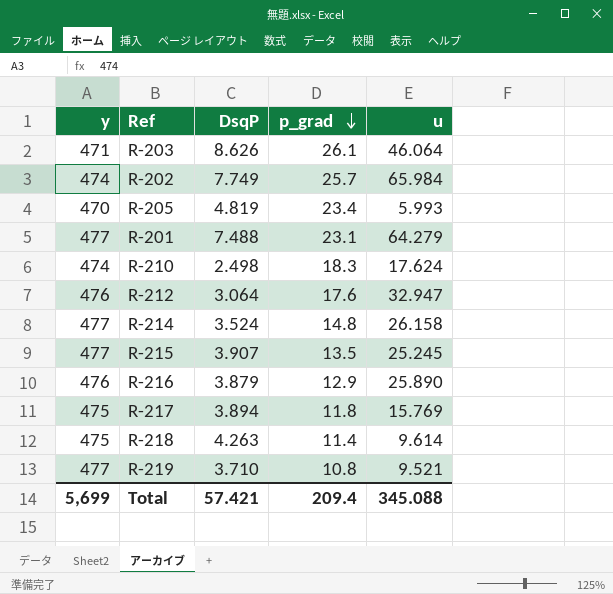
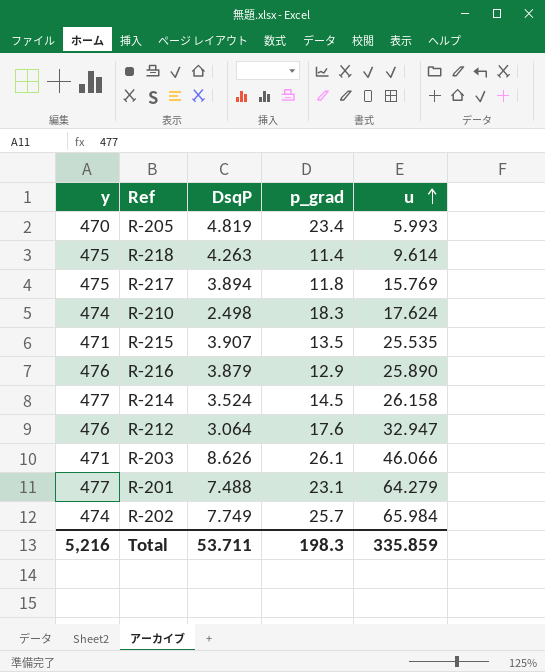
row order: p_grad descending -> u ascending
row R-219: 477 | 3.710 | 10.8 | 9.521 -> none
R-215 | y: 477 -> 471
R-215 | u: 25.245 -> 25.535
R-214 | p_grad: 14.8 -> 14.5
R-203 | u: 46.064 -> 46.066
Total | y: 5,699 -> 5,216
Total | DsqP: 57.421 -> 53.711
Total | p_grad: 209.4 -> 198.3
Total | u: 345.088 -> 335.859

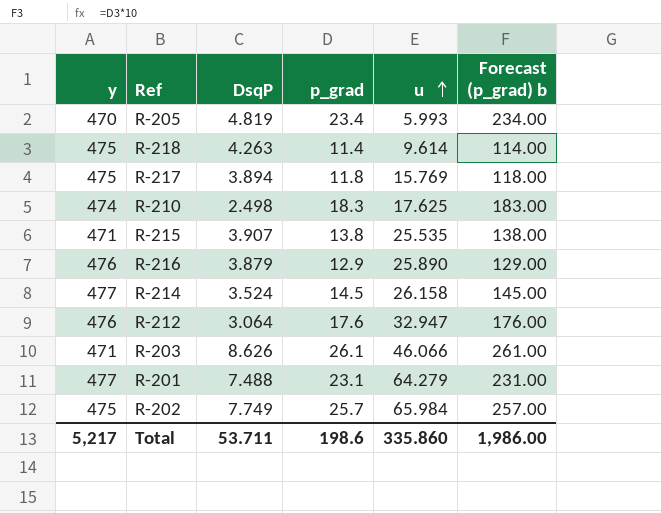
column Forecast (p_grad) b | formula: none -> [p_grad] * 10
R-210 | u: 17.624 -> 17.625
R-215 | p_grad: 13.5 -> 13.8
R-202 | y: 474 -> 475
Total | y: 5,216 -> 5,217
Total | p_grad: 198.3 -> 198.6
Total | u: 335.859 -> 335.860

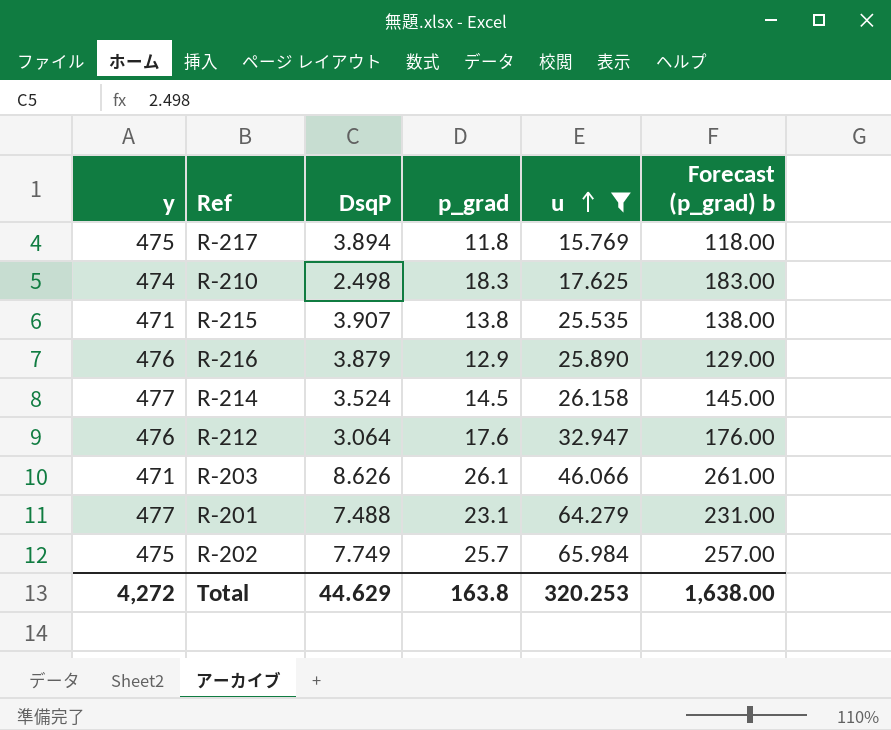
filter: none -> u >= 15.769
Total | y: 5,217 -> 4,272
Total | DsqP: 53.711 -> 44.629
Total | p_grad: 198.6 -> 163.8
Total | u: 335.860 -> 320.253
Total | Forecast (p_grad) b: 1,986.00 -> 1,638.00

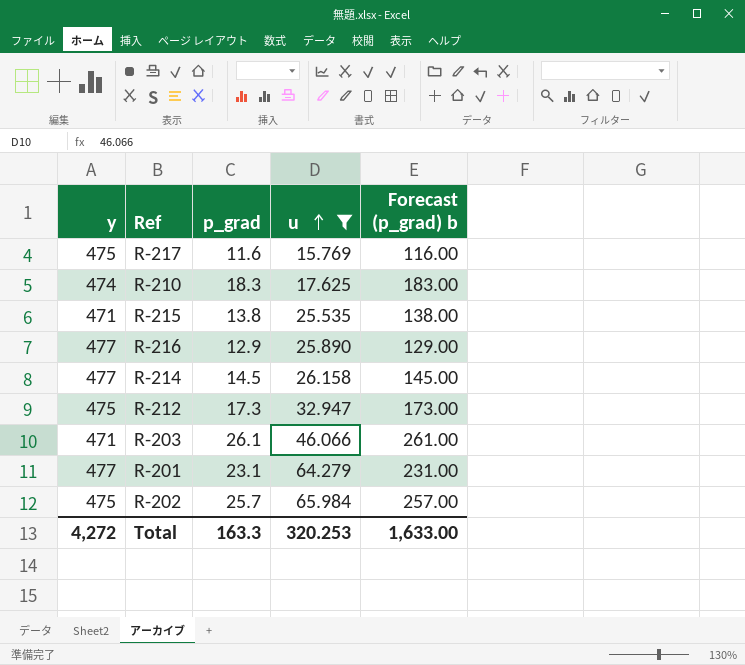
column DsqP | position: 3 -> none
R-217 | p_grad: 11.8 -> 11.6
R-217 | Forecast (p_grad) b: 118.00 -> 116.00
R-216 | y: 476 -> 477
R-212 | y: 476 -> 475
R-212 | p_grad: 17.6 -> 17.3
R-212 | Forecast (p_grad) b: 176.00 -> 173.00
Total | p_grad: 163.8 -> 163.3
Total | Forecast (p_grad) b: 1,638.00 -> 1,633.00

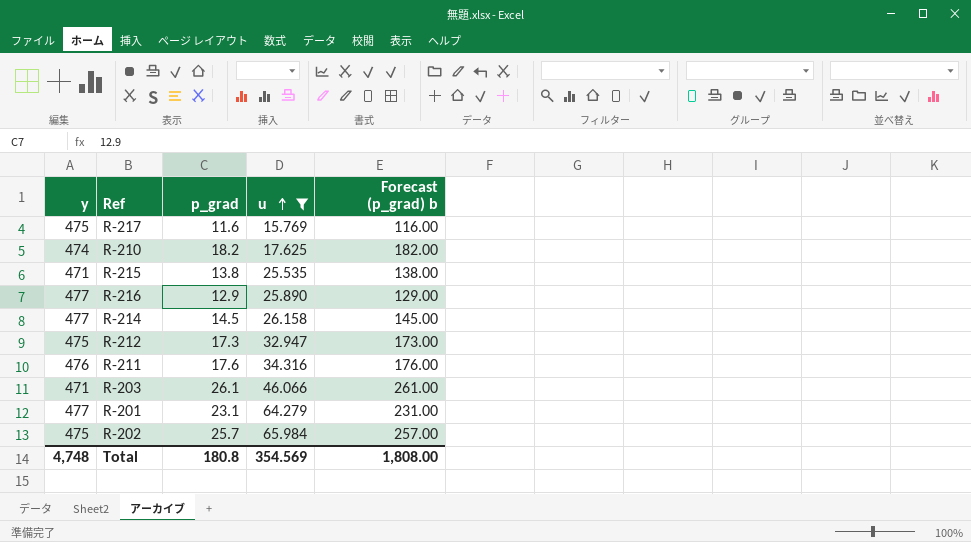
R-210 | p_grad: 18.3 -> 18.2
R-210 | Forecast (p_grad) b: 183.00 -> 182.00
row R-211: none -> 476 | 17.6 | 34.316 | 176.00
Total | y: 4,272 -> 4,748
Total | p_grad: 163.3 -> 180.8
Total | u: 320.253 -> 354.569
Total | Forecast (p_grad) b: 1,633.00 -> 1,808.00

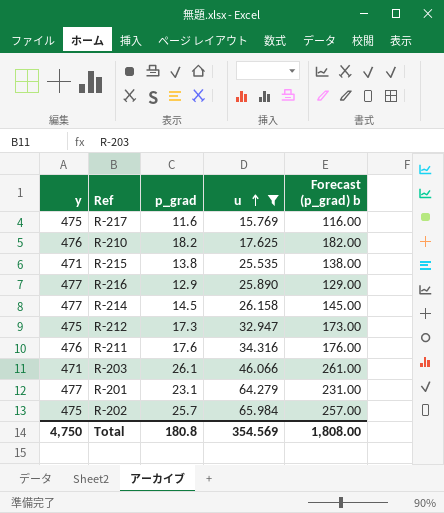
R-210 | y: 474 -> 476
Total | y: 4,748 -> 4,750

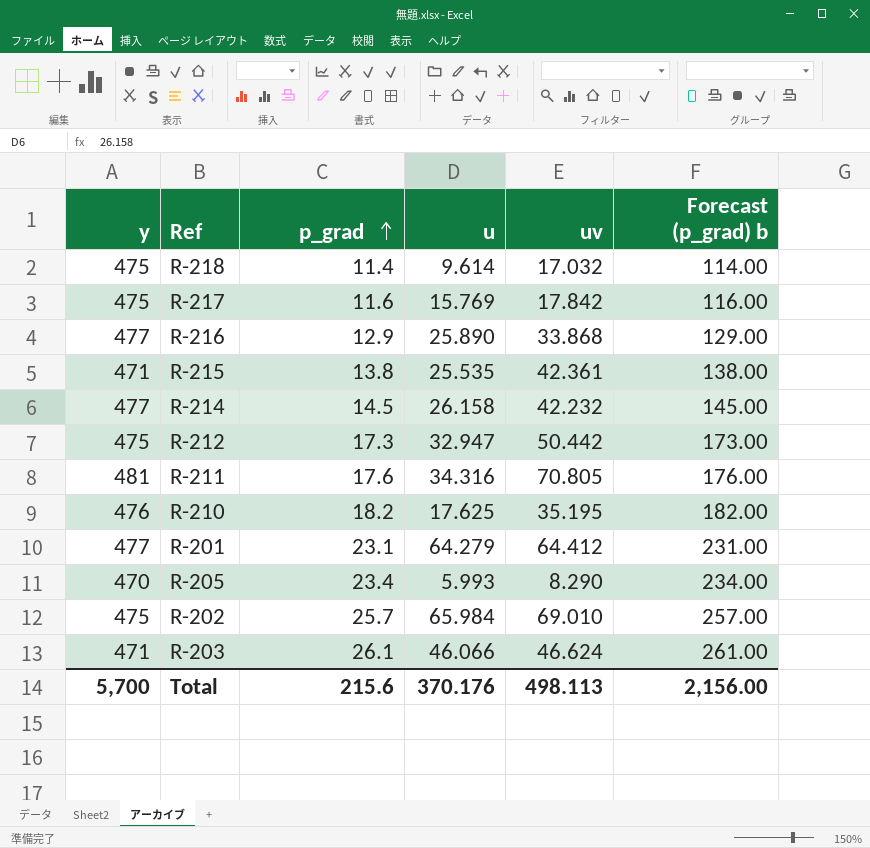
filter: u >= 15.769 -> none
row order: u ascending -> p_grad ascending
column uv | position: none -> 5
R-211 | y: 476 -> 481
Total | y: 4,750 -> 5,700
Total | p_grad: 180.8 -> 215.6
Total | u: 354.569 -> 370.176
Total | Forecast (p_grad) b: 1,808.00 -> 2,156.00

